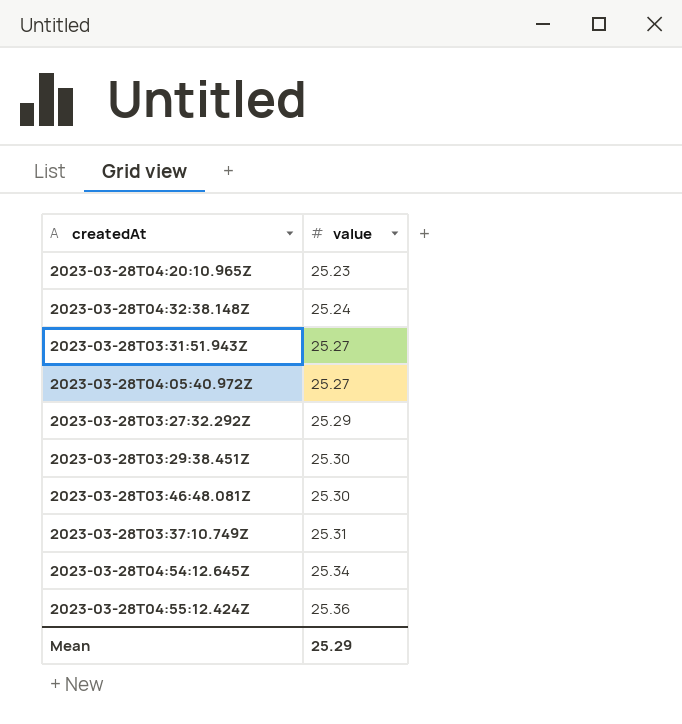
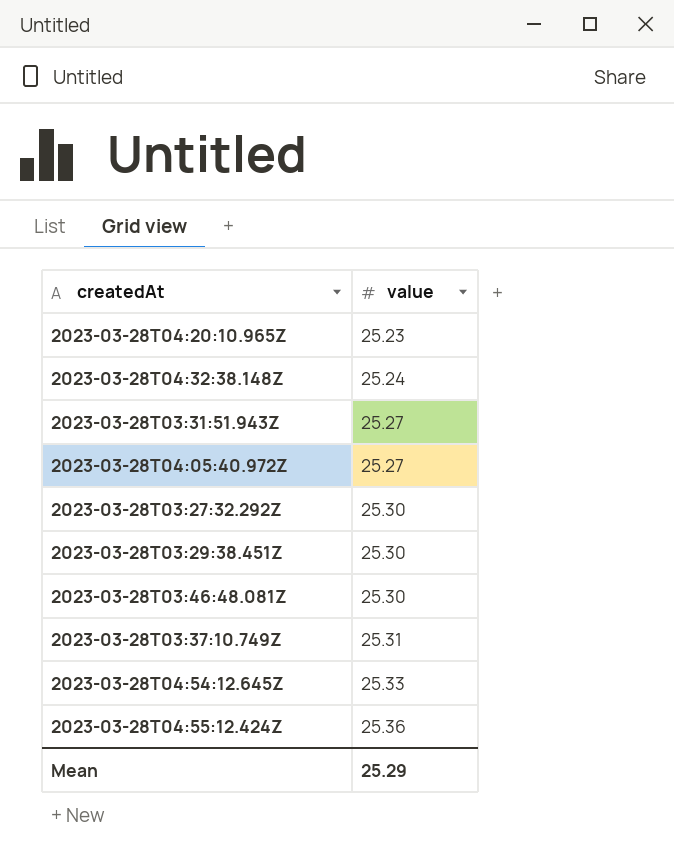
2023-03-28T03:27:32.292Z | value: 25.29 -> 25.30
2023-03-28T04:54:12.645Z | value: 25.34 -> 25.33

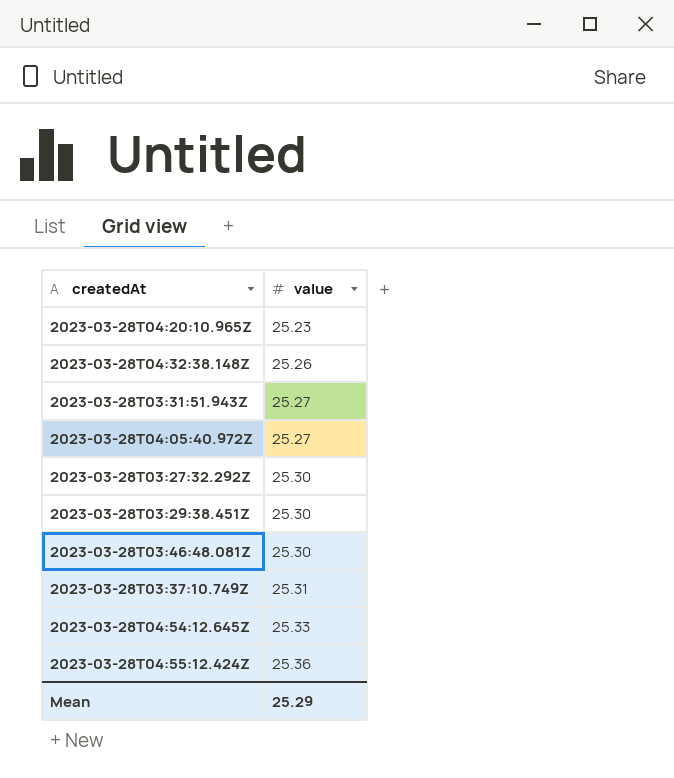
2023-03-28T04:32:38.148Z | value: 25.24 -> 25.26

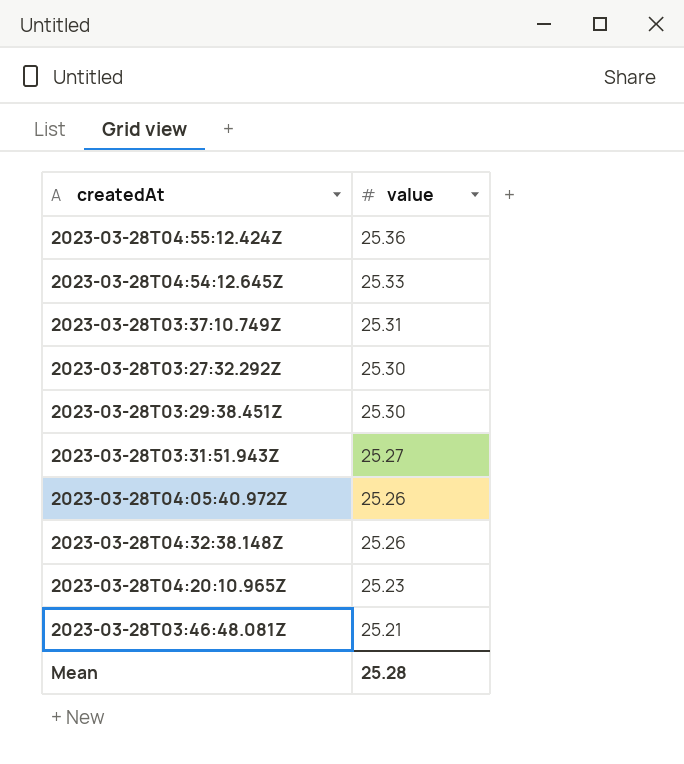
row order: value ascending -> value descending
2023-03-28T04:05:40.972Z | value: 25.27 -> 25.26
2023-03-28T03:46:48.081Z | value: 25.30 -> 25.21
Mean | value: 25.29 -> 25.28

